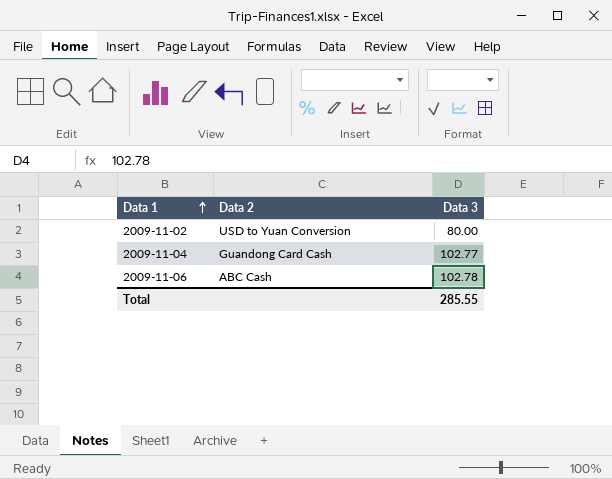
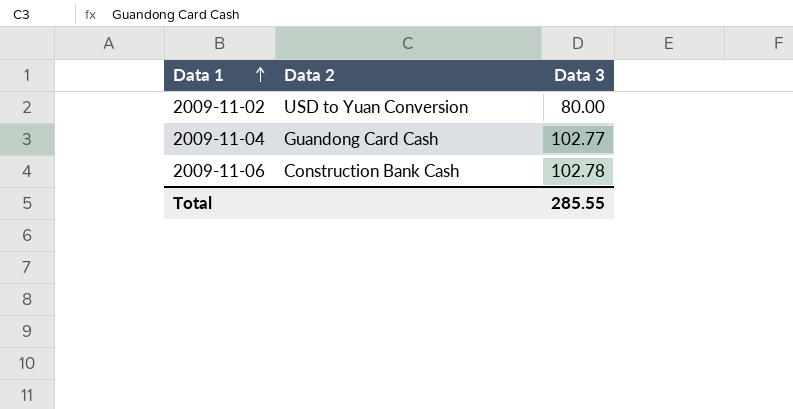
2009-11-06 | Data 2: ABC Cash -> Construction Bank Cash

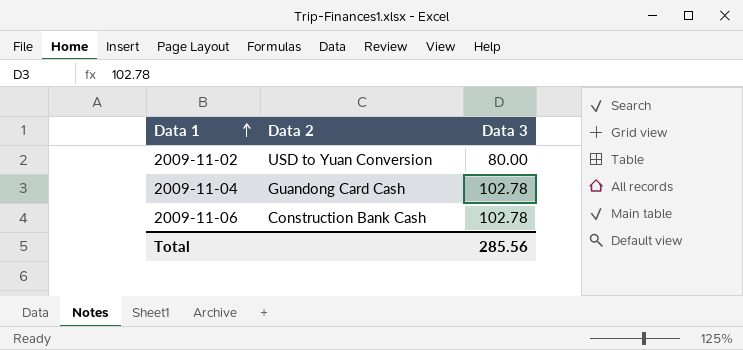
2009-11-04 | Data 3: 102.77 -> 102.78
Total | Data 3: 285.55 -> 285.56

